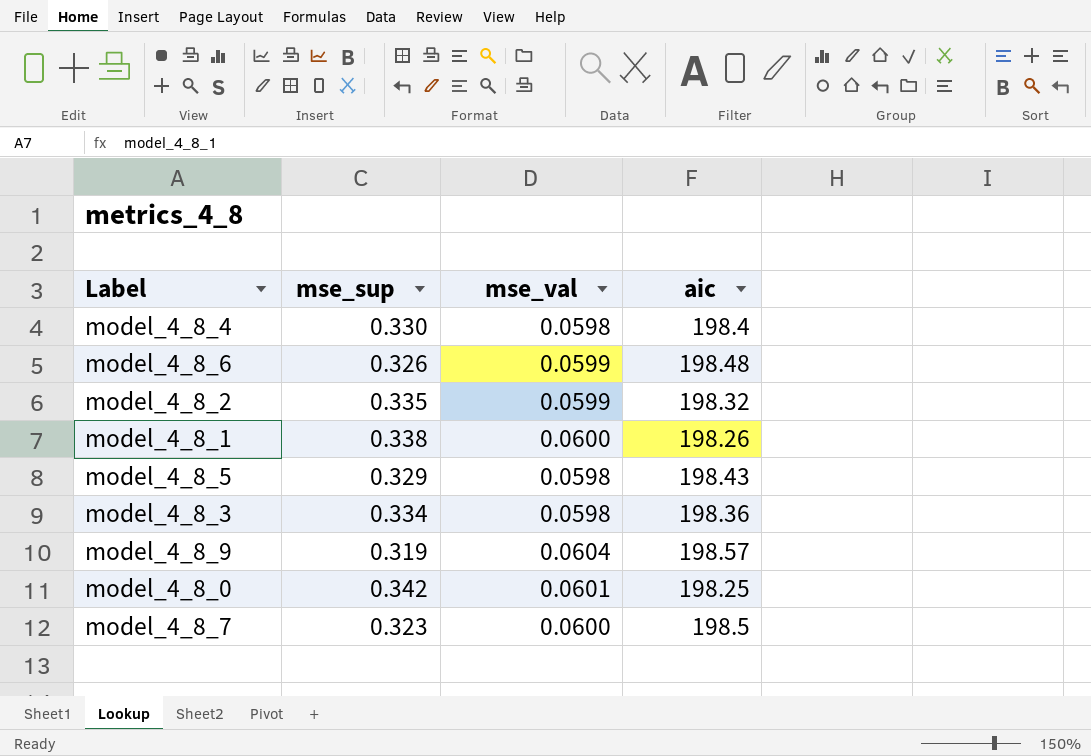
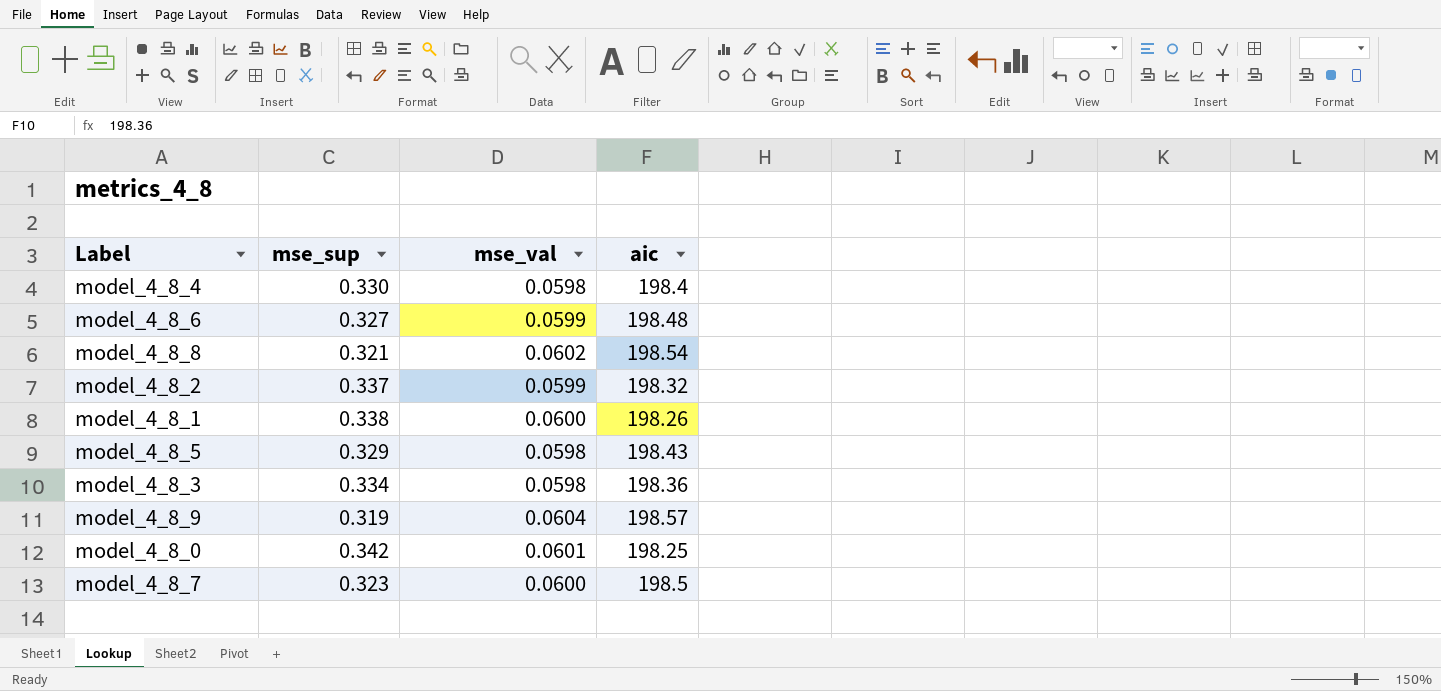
model_4_8_6 | mse_sup: 0.326 -> 0.327
row model_4_8_8: none -> 0.321 | 0.0602 | 198.54
model_4_8_2 | mse_sup: 0.335 -> 0.337

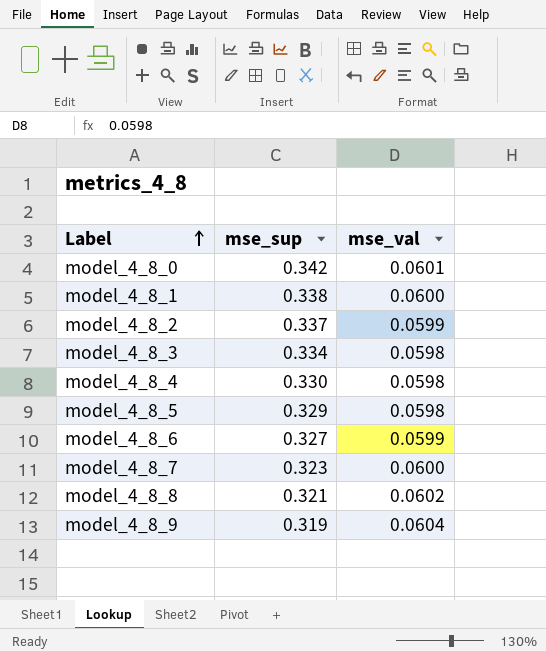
row order: none -> Label ascending
column aic | position: 4 -> none

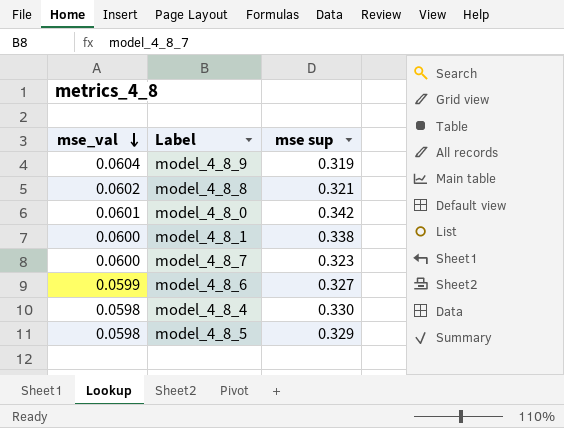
row order: Label ascending -> mse_val descending
column mse_val | position: 3 -> 1
column name: mse_sup -> mse sup
row model_4_8_2: 0.337 | 0.0599 -> none
row model_4_8_3: 0.334 | 0.0598 -> none

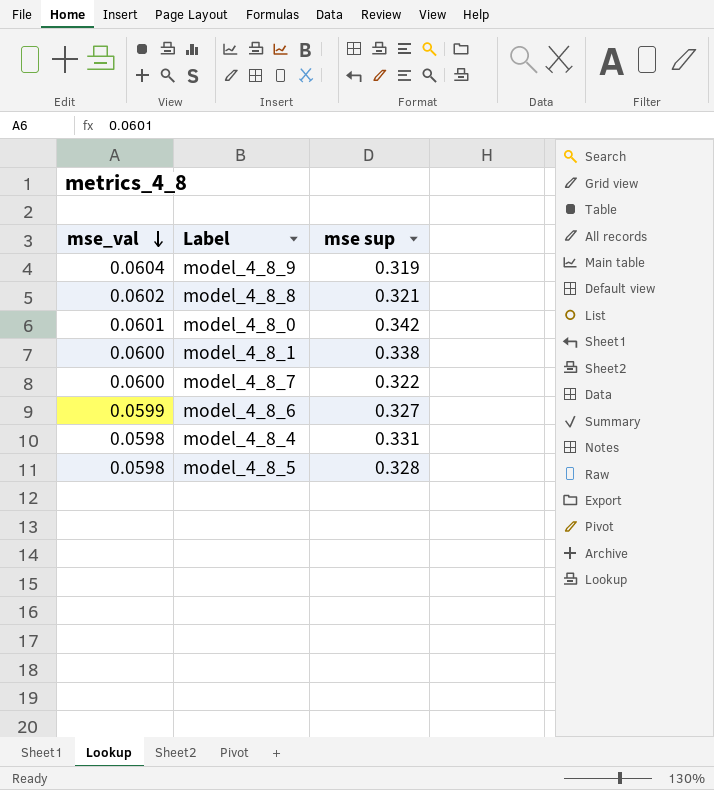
model_4_8_7 | mse sup: 0.323 -> 0.322
model_4_8_4 | mse sup: 0.330 -> 0.331
model_4_8_5 | mse sup: 0.329 -> 0.328

